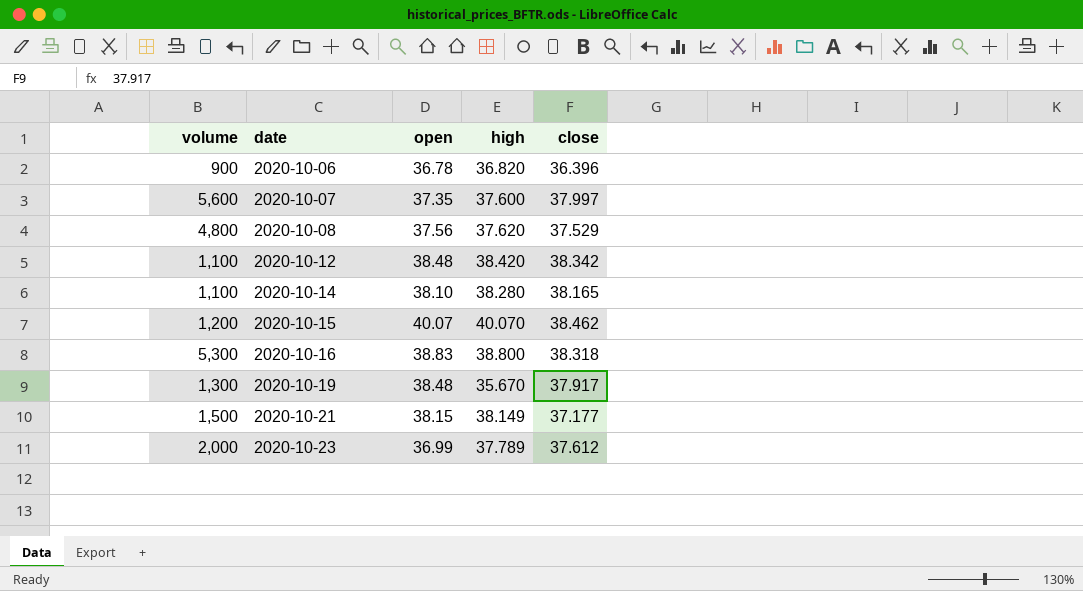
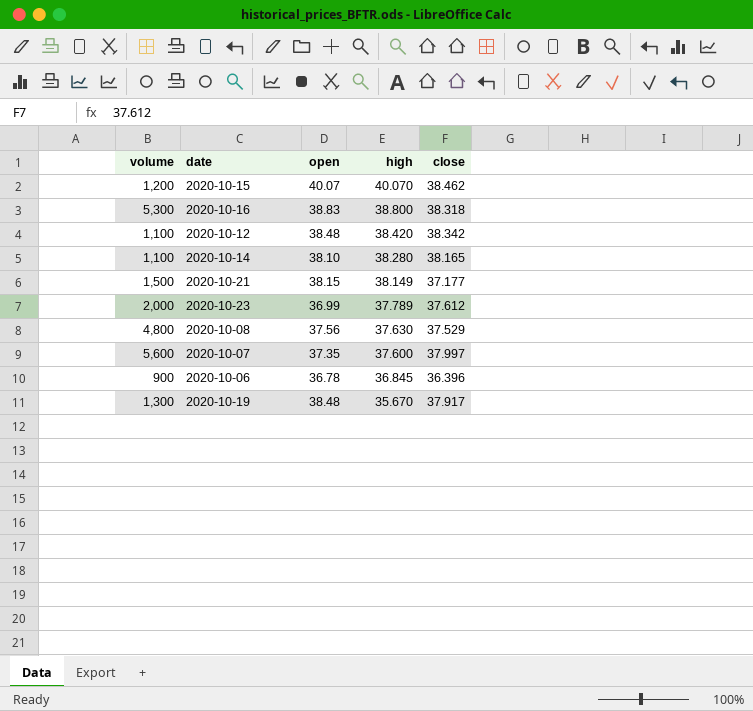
row order: date ascending -> high descending
2020-10-08 | high: 37.620 -> 37.630
2020-10-06 | high: 36.820 -> 36.845

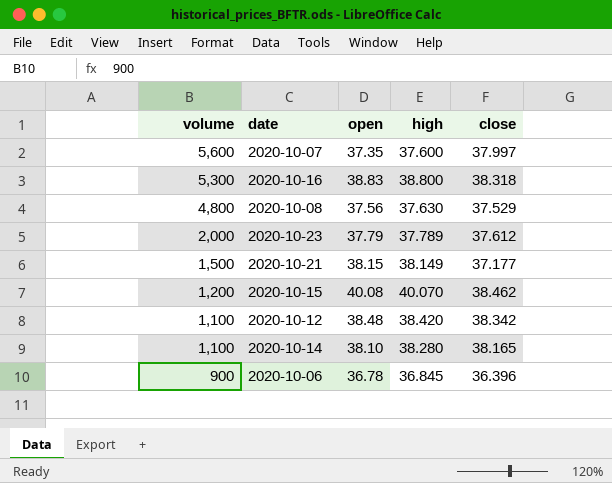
row order: high descending -> volume descending
row 2020-10-19: 1,300 | 38.48 | 35.670 | 37.917 -> none
2020-10-23 | open: 36.99 -> 37.79
2020-10-15 | open: 40.07 -> 40.08

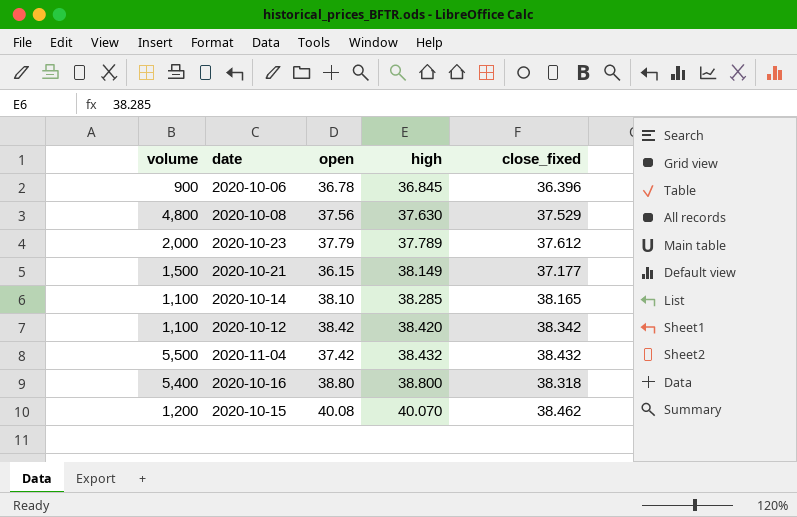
row order: volume descending -> high ascending
column name: close -> close_fixed
row 2020-10-07: 5,600 | 37.35 | 37.600 | 37.997 -> none
2020-10-21 | open: 38.15 -> 36.15
2020-10-14 | high: 38.280 -> 38.285
2020-10-12 | open: 38.48 -> 38.42
row 2020-11-04: none -> 5,500 | 37.42 | 38.432 | 38.432
2020-10-16 | volume: 5,300 -> 5,400
2020-10-16 | open: 38.83 -> 38.80

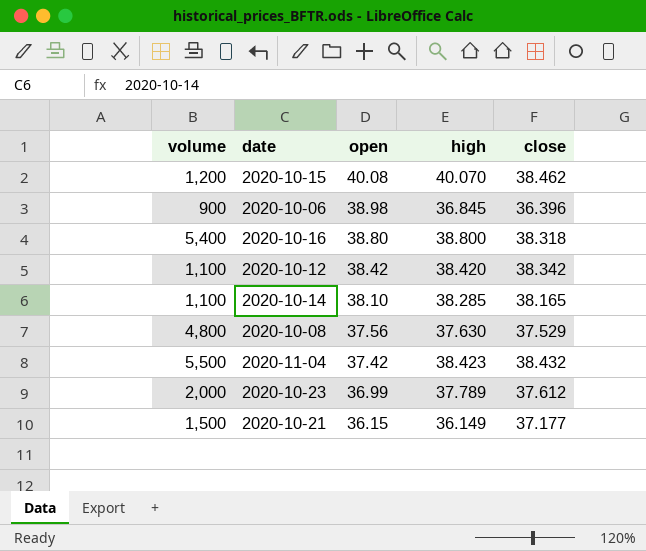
row order: high ascending -> open descending
column name: close_fixed -> close
2020-10-06 | open: 36.78 -> 38.98
2020-11-04 | high: 38.432 -> 38.423
2020-10-23 | open: 37.79 -> 36.99
2020-10-21 | high: 38.149 -> 36.149

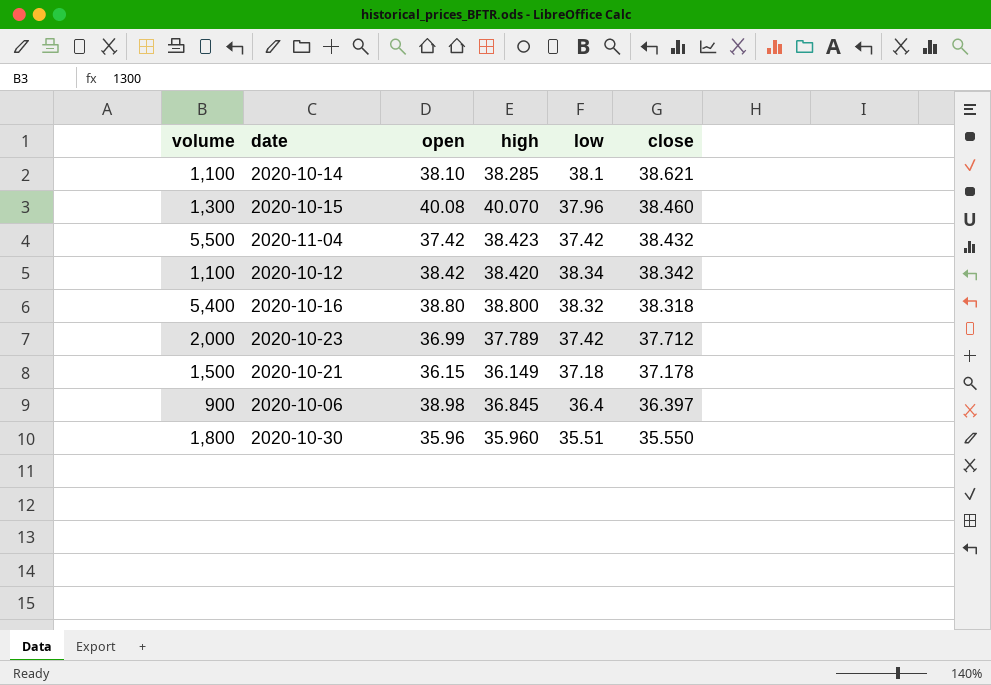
row order: open descending -> close descending
column low | position: none -> 5
row 2020-10-08: 4,800 | 37.56 | 37.630 | 37.529 -> none
2020-10-14 | close: 38.165 -> 38.621
2020-10-15 | volume: 1,200 -> 1,300
2020-10-15 | close: 38.462 -> 38.460
2020-10-23 | close: 37.612 -> 37.712
2020-10-21 | close: 37.177 -> 37.178
2020-10-06 | close: 36.396 -> 36.397
row 2020-10-30: none -> 1,800 | 35.96 | 35.960 | 35.51 | 35.550

